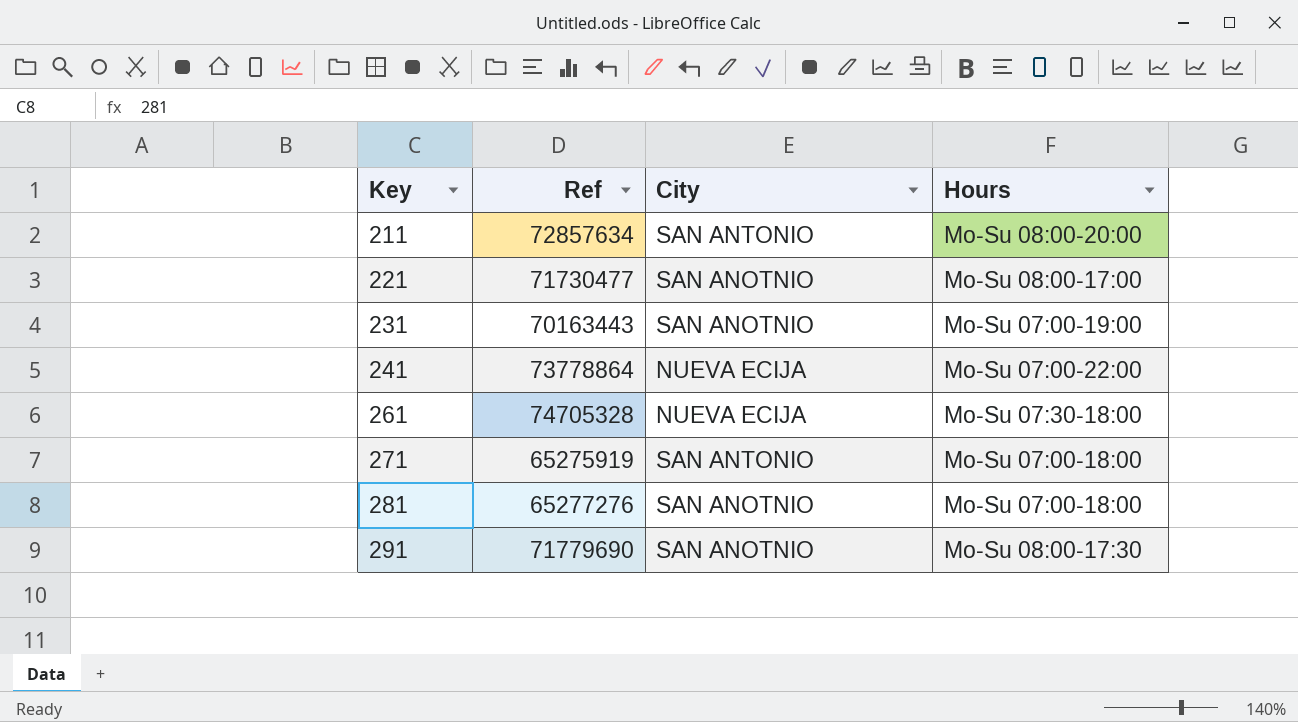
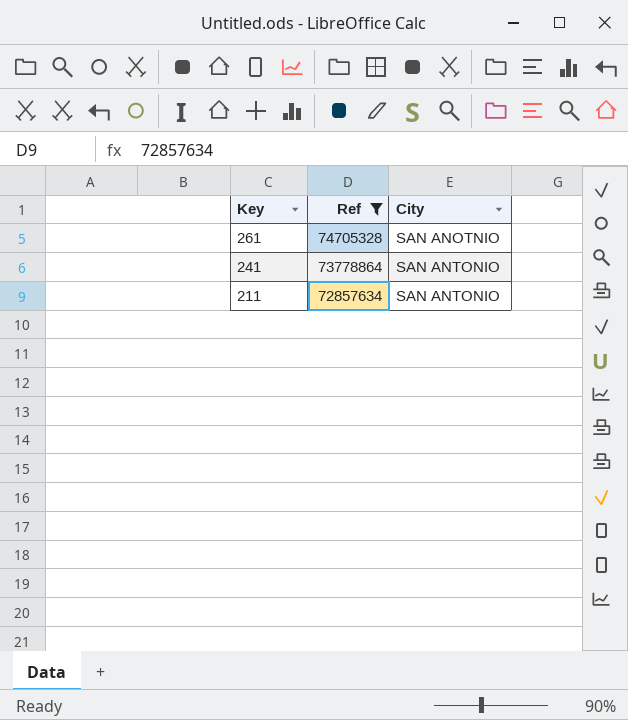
filter: none -> Ref >= 72857634
row order: Key ascending -> Key descending
column Hours | position: 4 -> none
261 | City: NUEVA ECIJA -> SAN ANOTNIO
241 | City: NUEVA ECIJA -> SAN ANTONIO

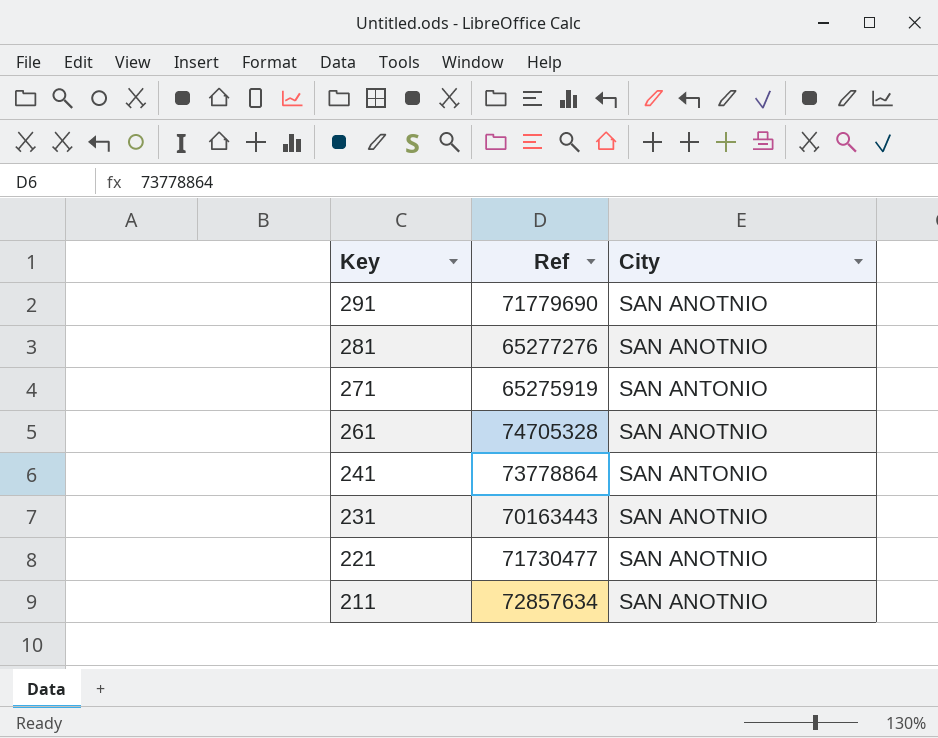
filter: Ref >= 72857634 -> none
211 | City: SAN ANTONIO -> SAN ANOTNIO

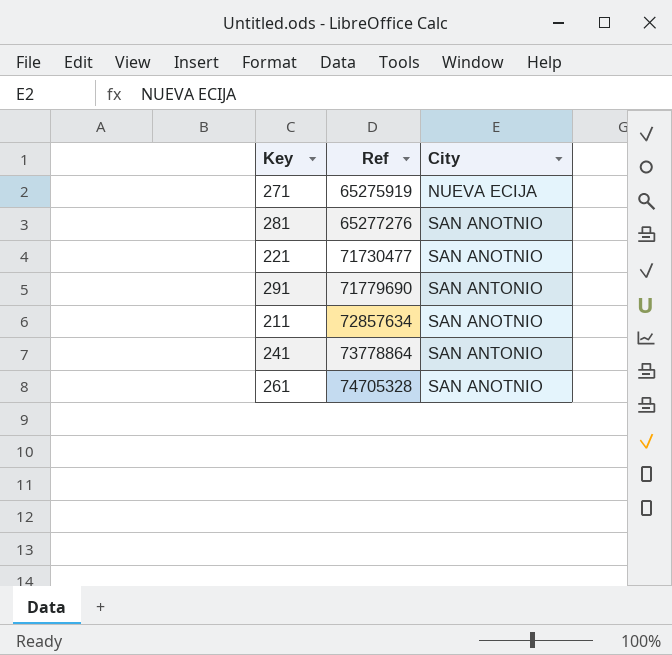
row order: Key descending -> Ref ascending
row 231: 70163443 | SAN ANOTNIO -> none
271 | City: SAN ANTONIO -> NUEVA ECIJA
291 | City: SAN ANOTNIO -> SAN ANTONIO

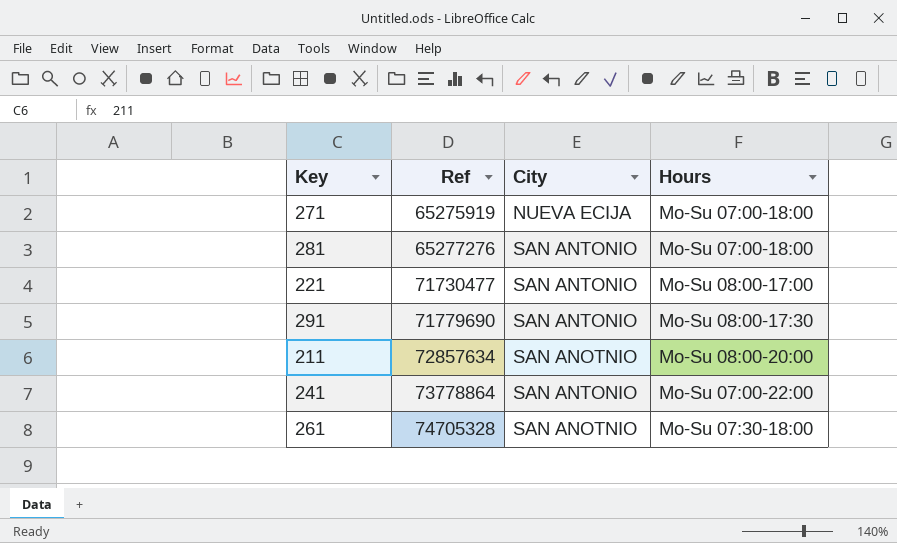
column Hours | position: none -> 4
281 | City: SAN ANOTNIO -> SAN ANTONIO
221 | City: SAN ANOTNIO -> SAN ANTONIO

